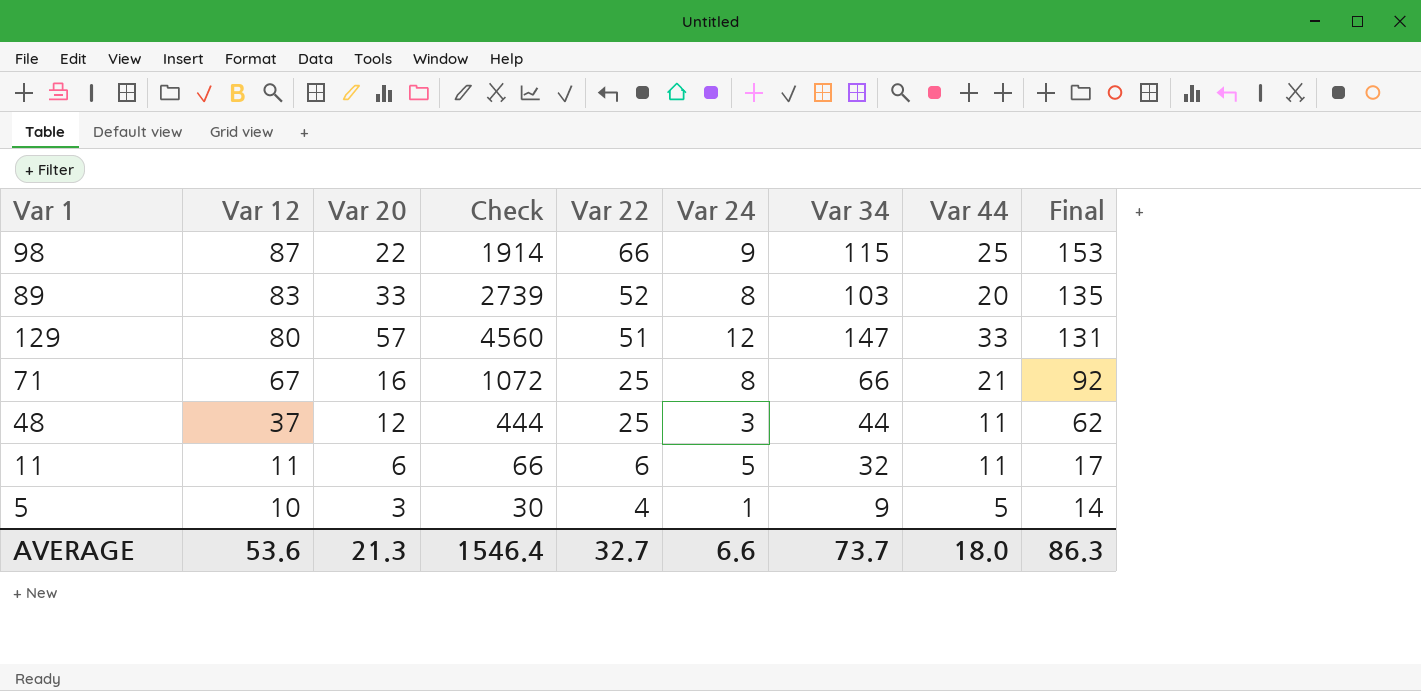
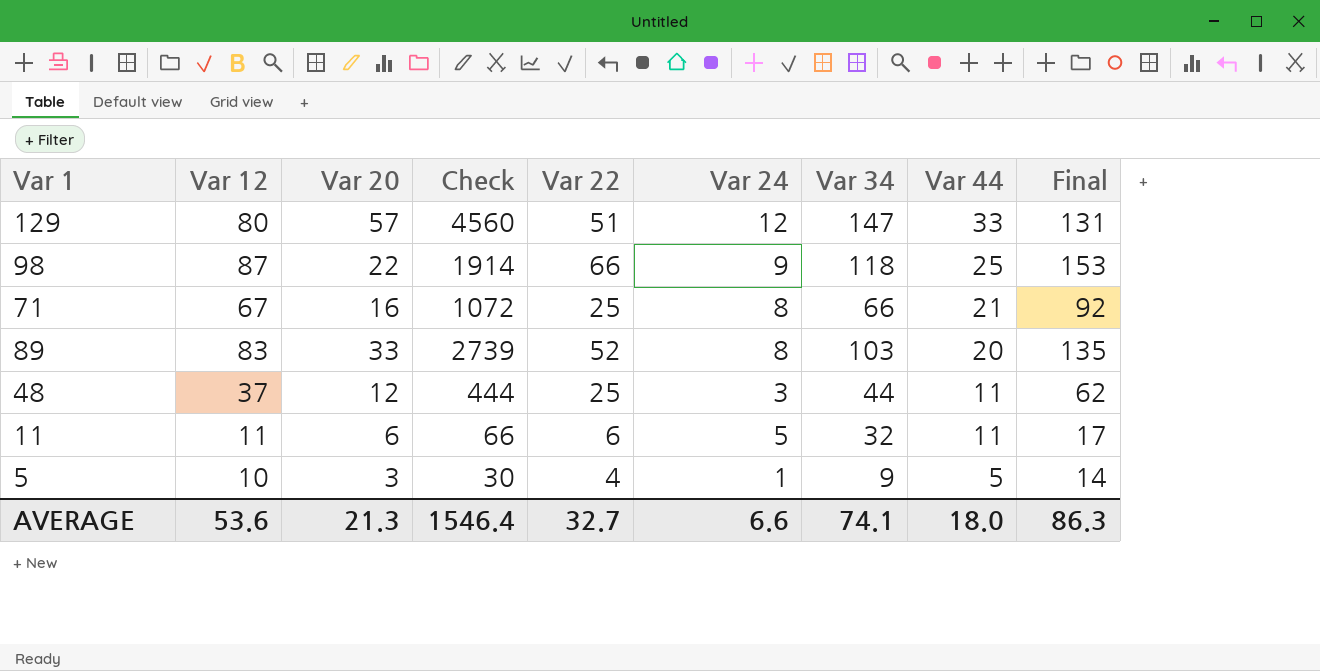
row order: Var 12 descending -> Var 44 descending
98 | Var 34: 115 -> 118
AVERAGE | Var 34: 73.7 -> 74.1

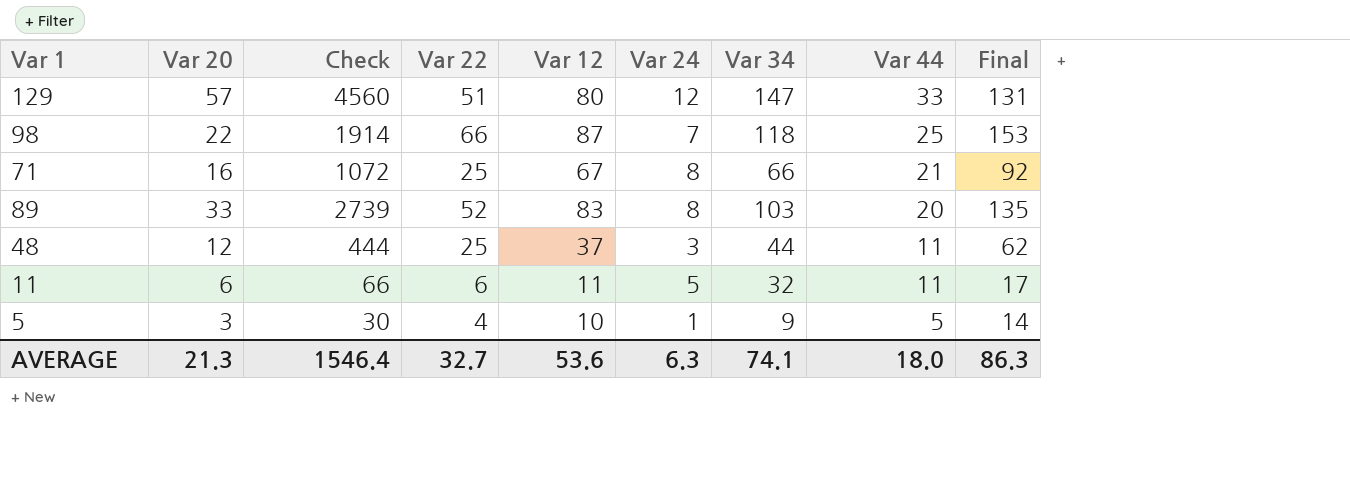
column Var 12 | position: 2 -> 5
98 | Var 24: 9 -> 7
AVERAGE | Var 24: 6.6 -> 6.3

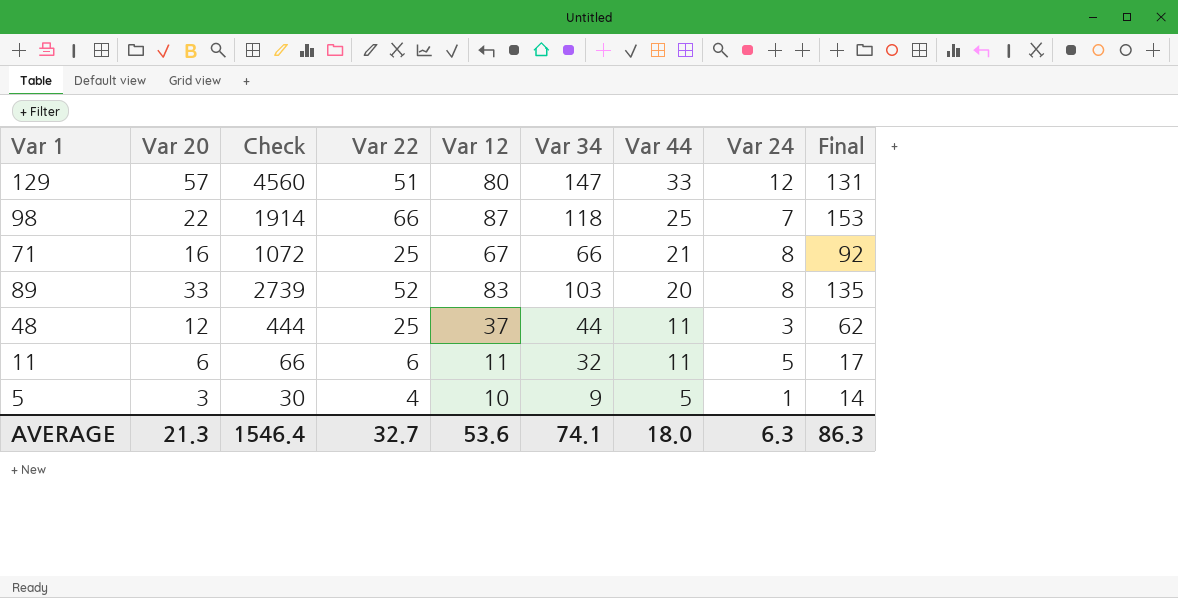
column Var 24 | position: 6 -> 8

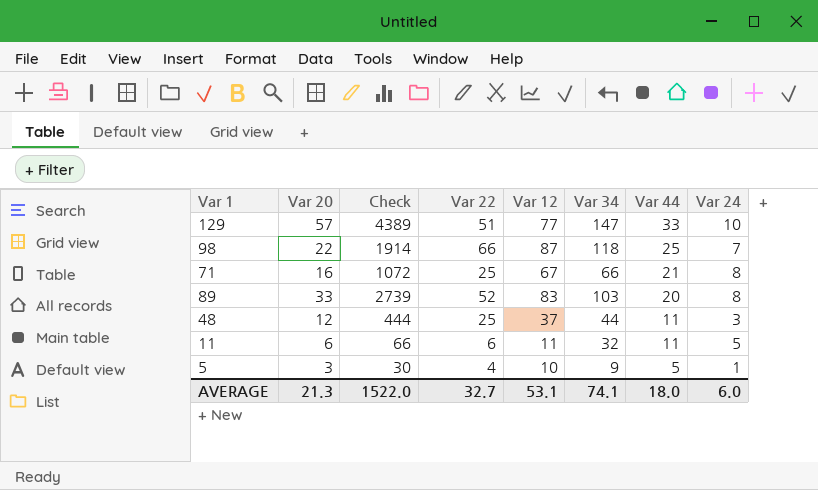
column Final | formula: [Var 22] + [Var 12] -> none
129 | Check: 4560 -> 4389
129 | Var 12: 80 -> 77
129 | Var 24: 12 -> 10
AVERAGE | Check: 1546.4 -> 1522.0
AVERAGE | Var 12: 53.6 -> 53.1
AVERAGE | Var 24: 6.3 -> 6.0

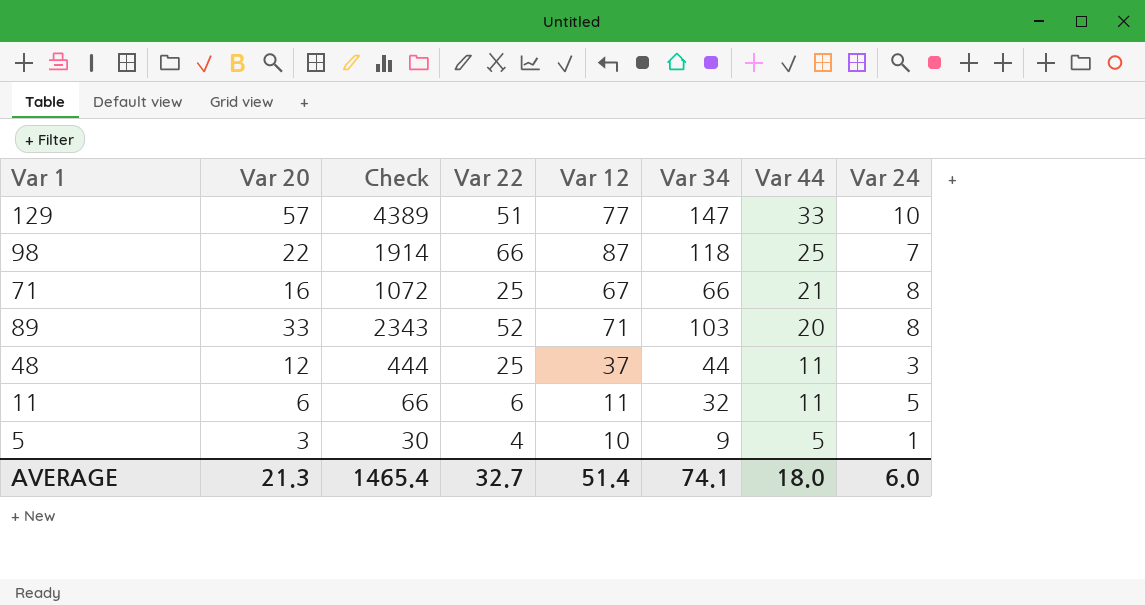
89 | Check: 2739 -> 2343
89 | Var 12: 83 -> 71
AVERAGE | Check: 1522.0 -> 1465.4
AVERAGE | Var 12: 53.1 -> 51.4

